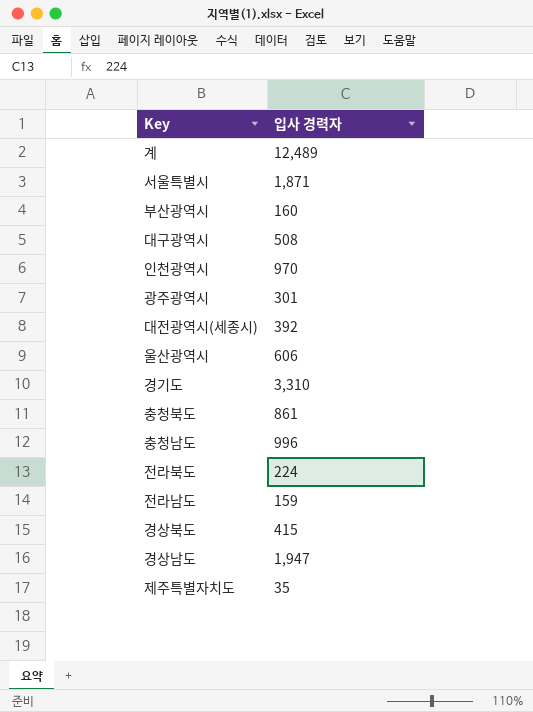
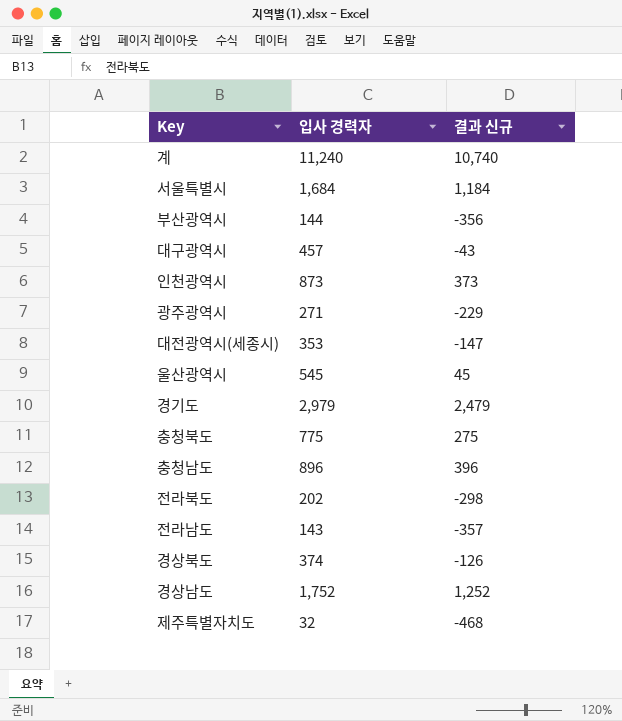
column 결과 신규 | formula: none -> [입사 경력자] - 500
계 | 입사 경력자: 12,489 -> 11,240
서울특별시 | 입사 경력자: 1,871 -> 1,684
부산광역시 | 입사 경력자: 160 -> 144
대구광역시 | 입사 경력자: 508 -> 457
인천광역시 | 입사 경력자: 970 -> 873
광주광역시 | 입사 경력자: 301 -> 271
대전광역시(세종시) | 입사 경력자: 392 -> 353
울산광역시 | 입사 경력자: 606 -> 545
경기도 | 입사 경력자: 3,310 -> 2,979
충청북도 | 입사 경력자: 861 -> 775
충청남도 | 입사 경력자: 996 -> 896
전라북도 | 입사 경력자: 224 -> 202
전라남도 | 입사 경력자: 159 -> 143
경상북도 | 입사 경력자: 415 -> 374
경상남도 | 입사 경력자: 1,947 -> 1,752
제주특별자치도 | 입사 경력자: 35 -> 32

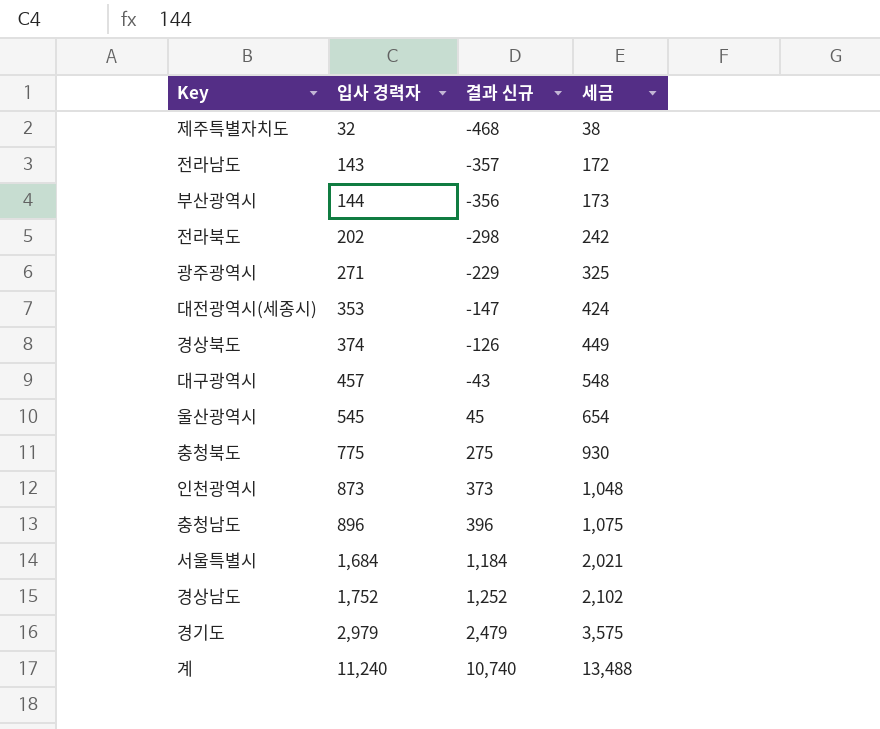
row order: none -> 입사 경력자 ascending
column 세금 | formula: none -> [입사 경력자] * 1.2

